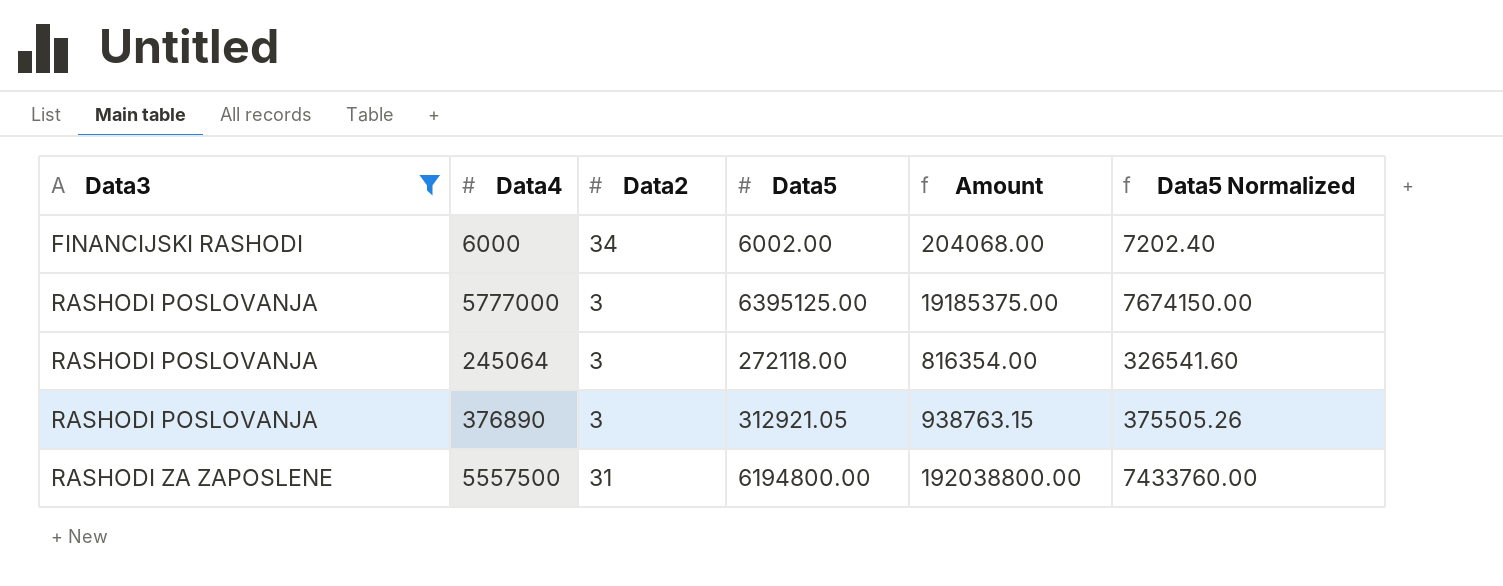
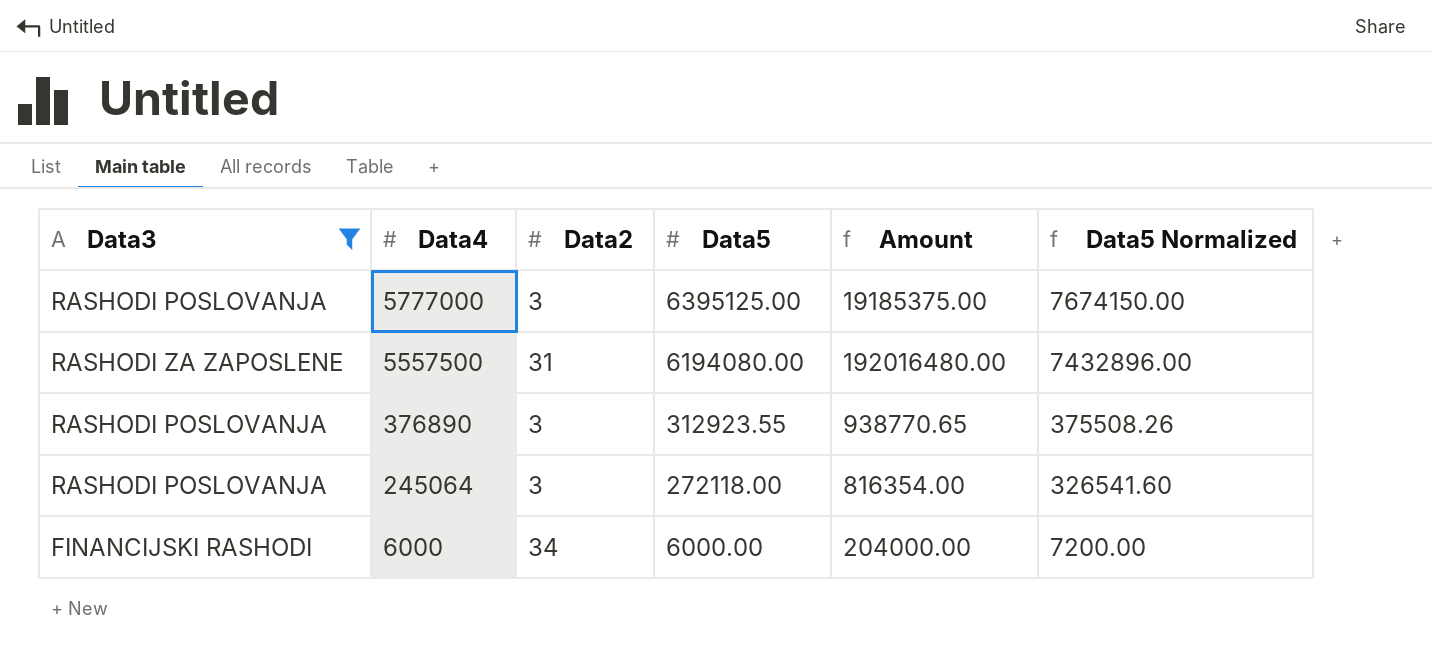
row order: Data3 ascending -> Data4 descending
5557500 | Data5: 6194800.00 -> 6194080.00
5557500 | Amount: 192038800.00 -> 192016480.00
5557500 | Data5 Normalized: 7433760.00 -> 7432896.00
376890 | Data5: 312921.05 -> 312923.55
376890 | Amount: 938763.15 -> 938770.65
376890 | Data5 Normalized: 375505.26 -> 375508.26
6000 | Data5: 6002.00 -> 6000.00
6000 | Amount: 204068.00 -> 204000.00
6000 | Data5 Normalized: 7202.40 -> 7200.00

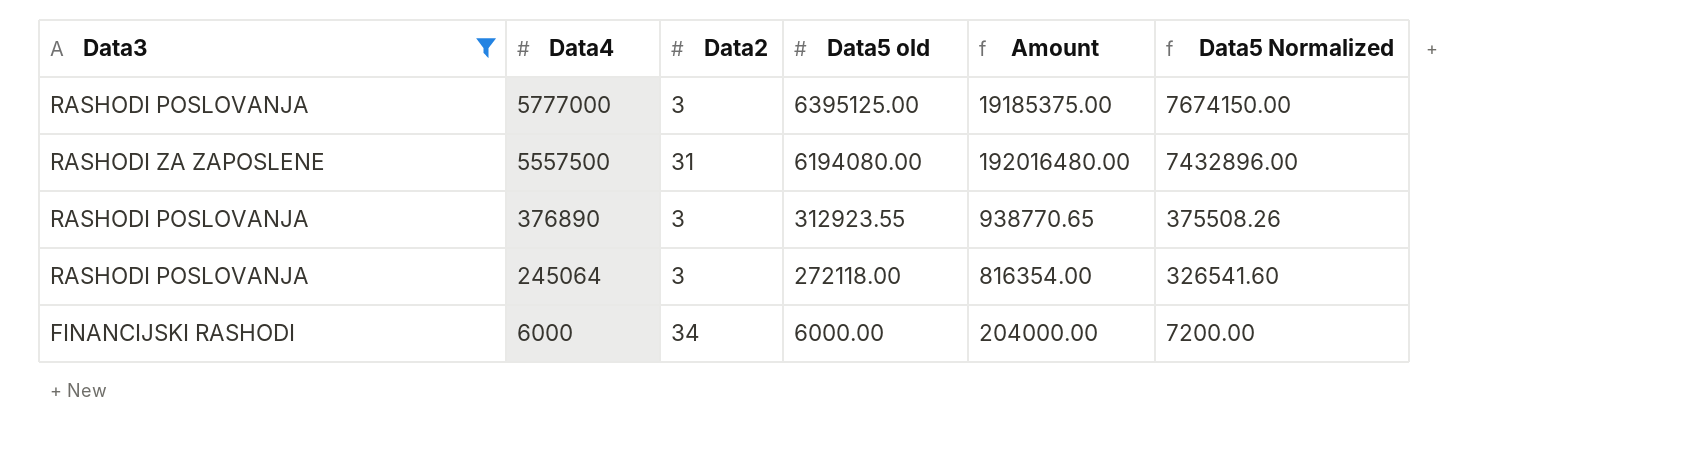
column name: Data5 -> Data5 old

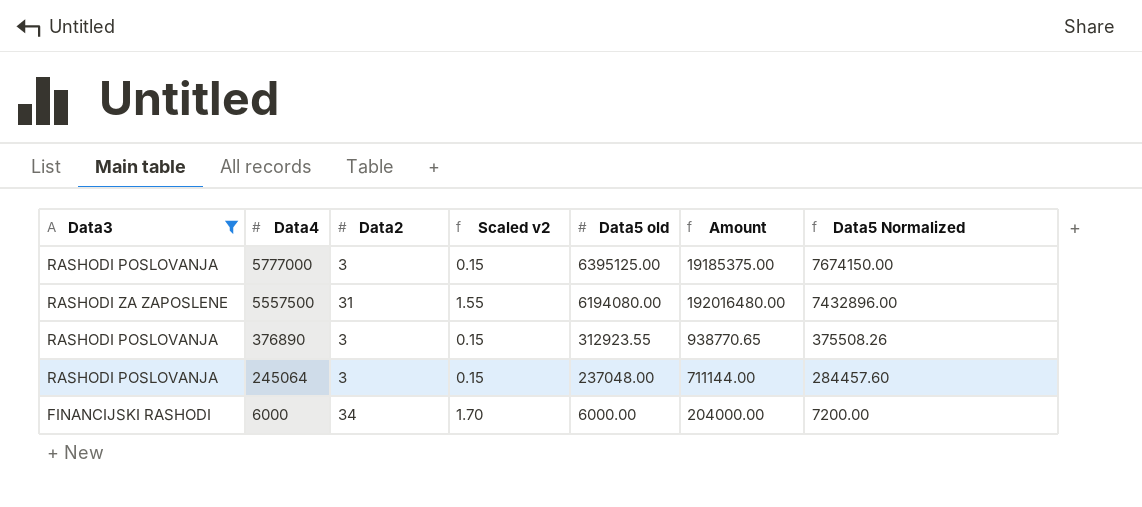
column Scaled v2 | formula: none -> [Data2] * 0.05
245064 | Data5 old: 272118.00 -> 237048.00
245064 | Amount: 816354.00 -> 711144.00
245064 | Data5 Normalized: 326541.60 -> 284457.60

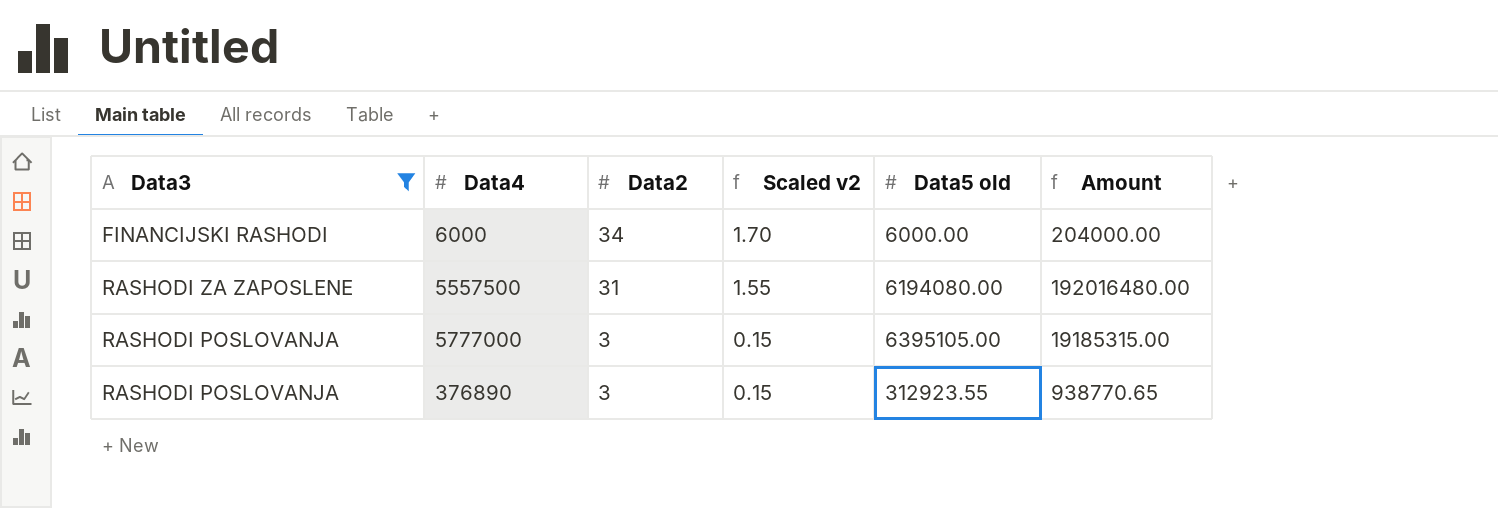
row order: Data4 descending -> Data2 descending
column Data5 Normalized | formula: [Data5 old] * 1.2 -> none
row 245064: RASHODI POSLOVANJA | 3 | 0.15 | 237048.00 | 711144.00 | 284457.60 -> none
5777000 | Data5 old: 6395125.00 -> 6395105.00
5777000 | Amount: 19185375.00 -> 19185315.00

